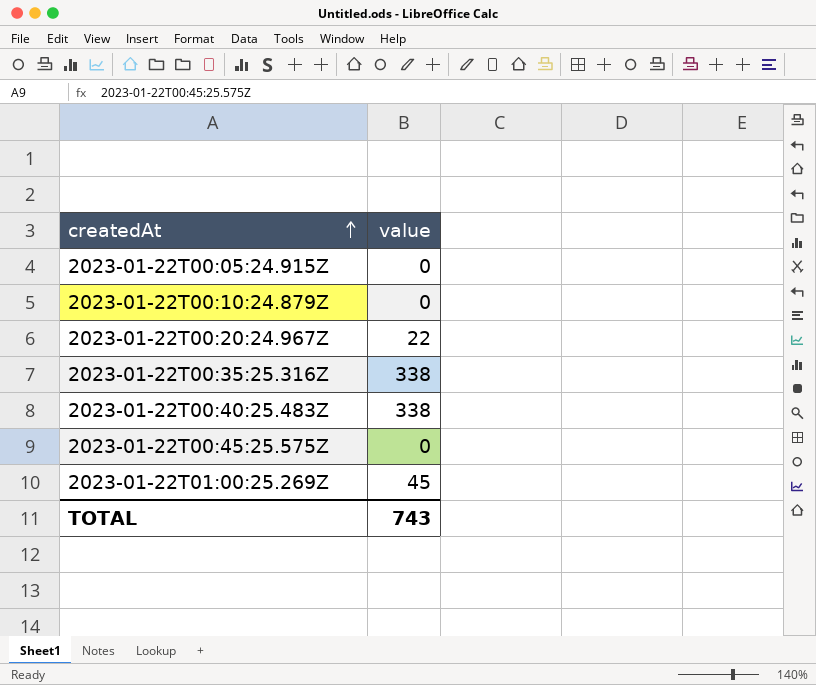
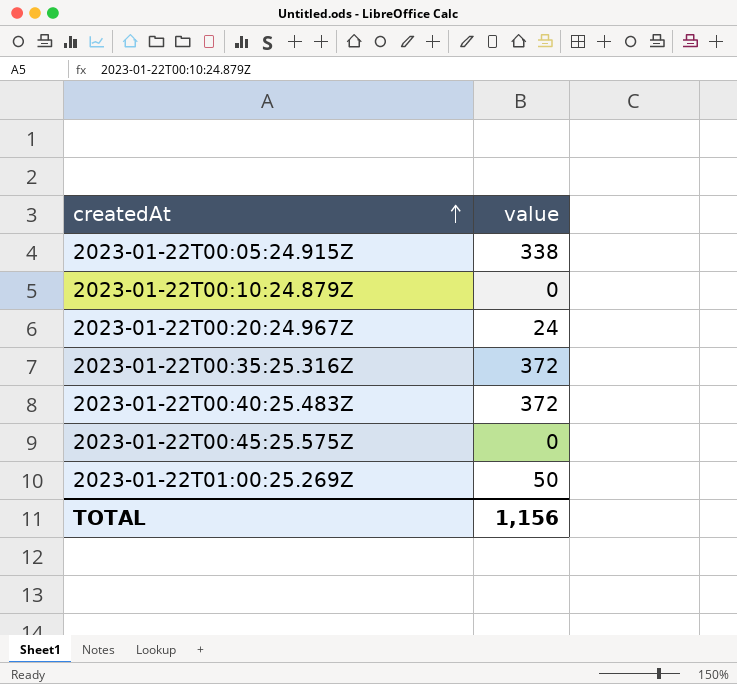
2023-01-22T00:05:24.915Z | value: 0 -> 338
2023-01-22T00:20:24.967Z | value: 22 -> 24
2023-01-22T00:35:25.316Z | value: 338 -> 372
2023-01-22T00:40:25.483Z | value: 338 -> 372
2023-01-22T01:00:25.269Z | value: 45 -> 50
TOTAL | value: 743 -> 1,156

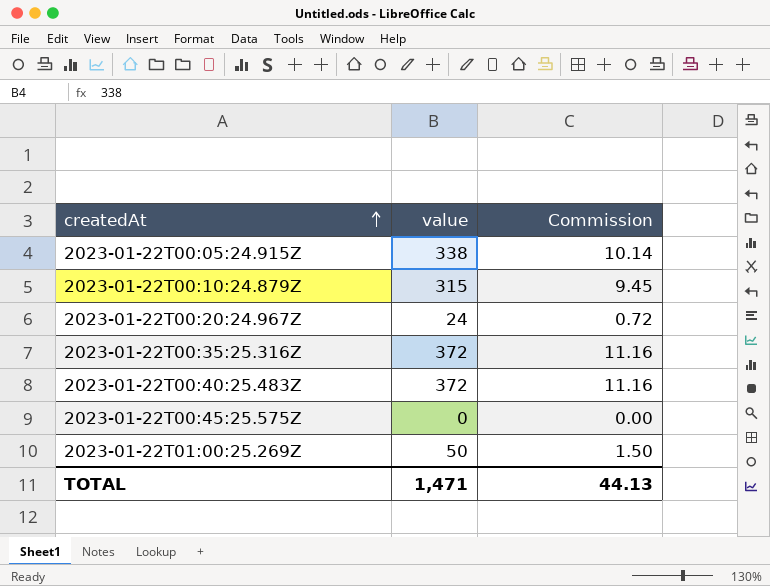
column Commission | formula: none -> [value] * 0.03
2023-01-22T00:10:24.879Z | value: 0 -> 315
TOTAL | value: 1,156 -> 1,471

